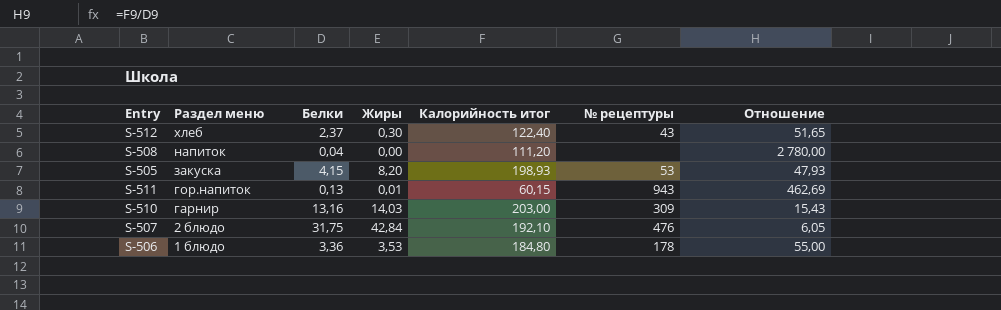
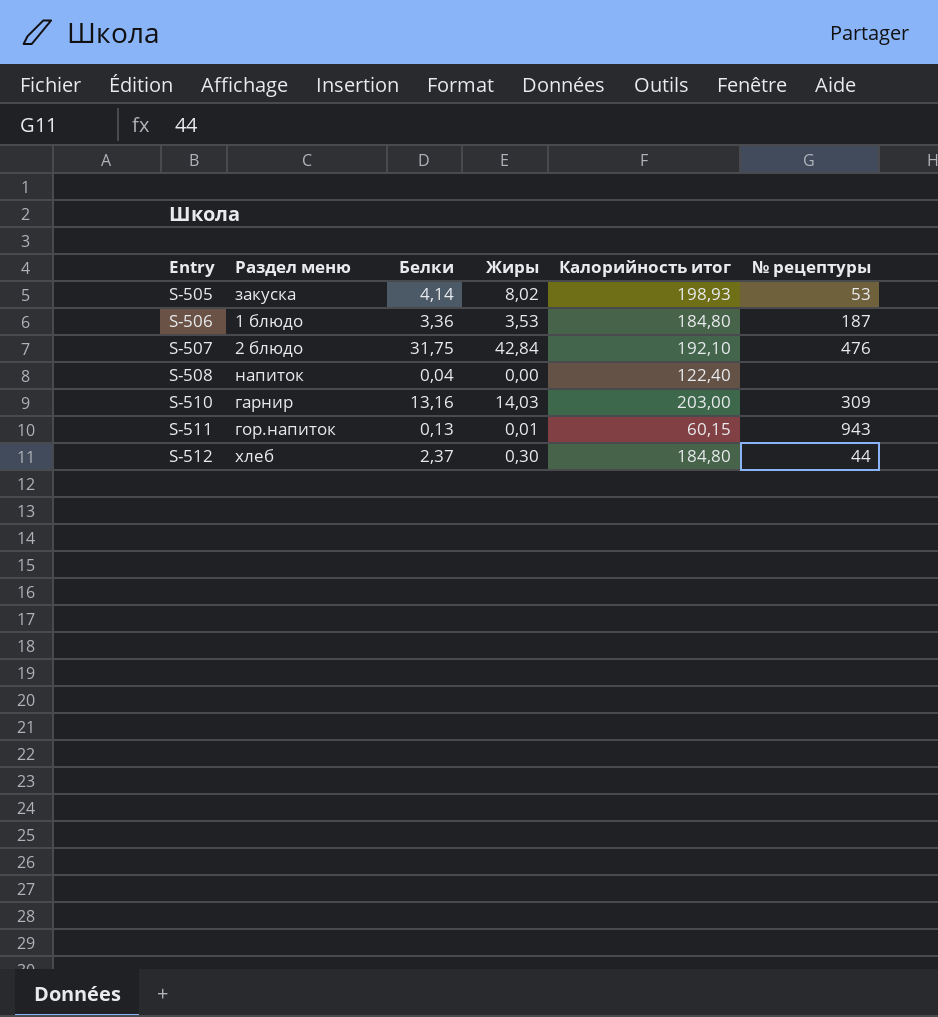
row order: Раздел меню descending -> Entry ascending
column Отношение | formula: [Калорийность итог] / [Белки] -> none
S-505 | Белки: 4,15 -> 4,14
S-505 | Жиры: 8,20 -> 8,02
S-506 | № рецептуры: 178 -> 187
S-508 | Калорийность итог: 111,20 -> 122,40
S-512 | Калорийность итог: 122,40 -> 184,80
S-512 | № рецептуры: 43 -> 44

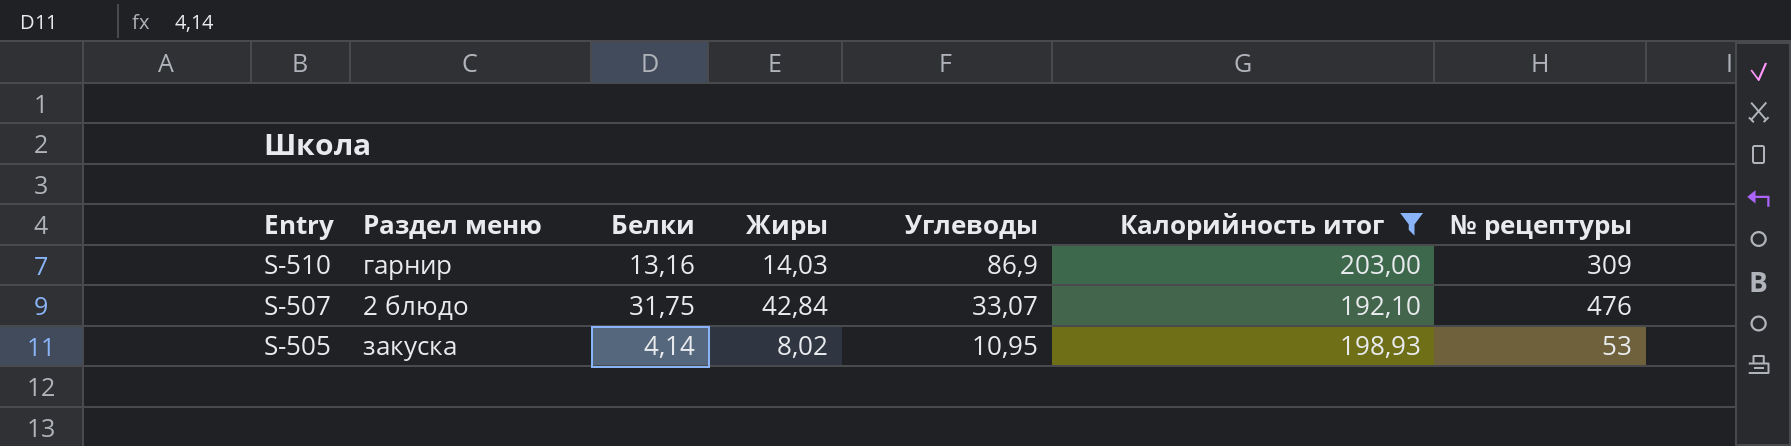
filter: none -> Калорийность итог >= 192,10
row order: Entry ascending -> Entry descending
column Углеводы | position: none -> 5

